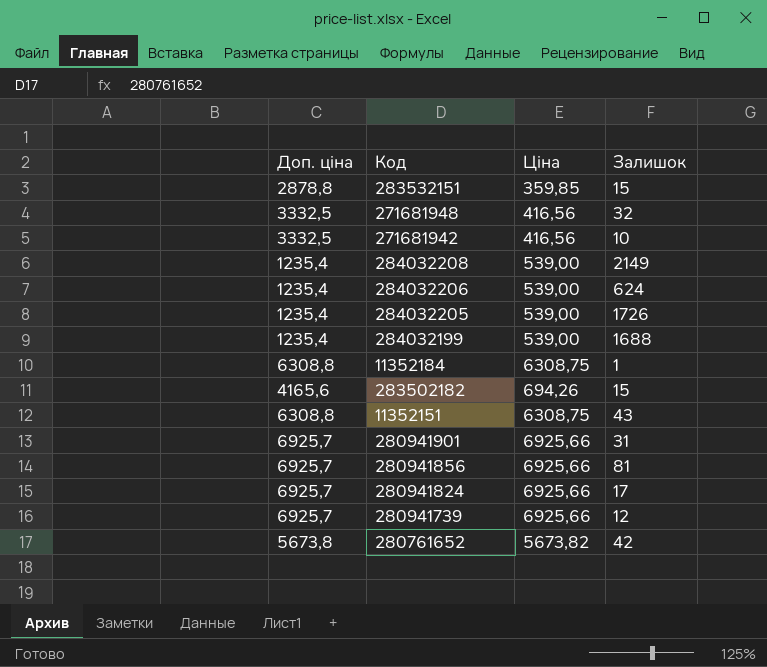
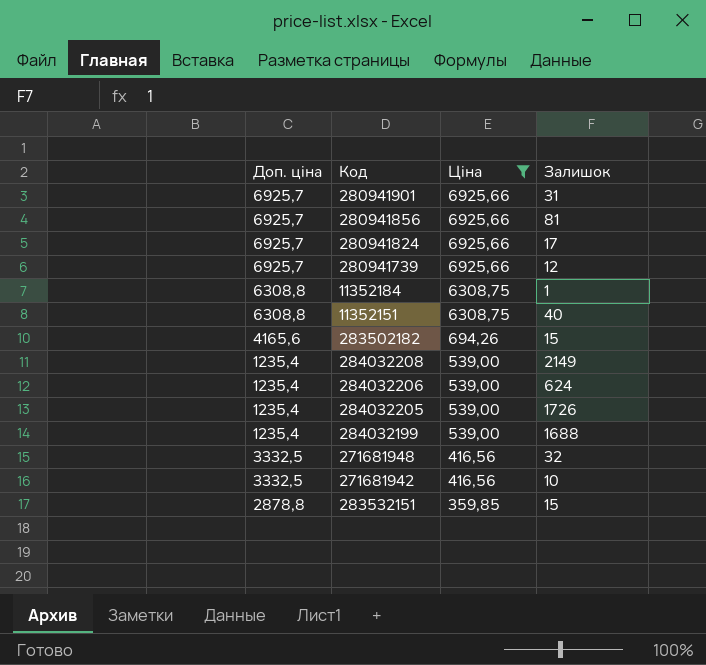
filter: none -> Ціна != 5673,82
row order: none -> Ціна descending
11352151 | Залишок: 43 -> 40

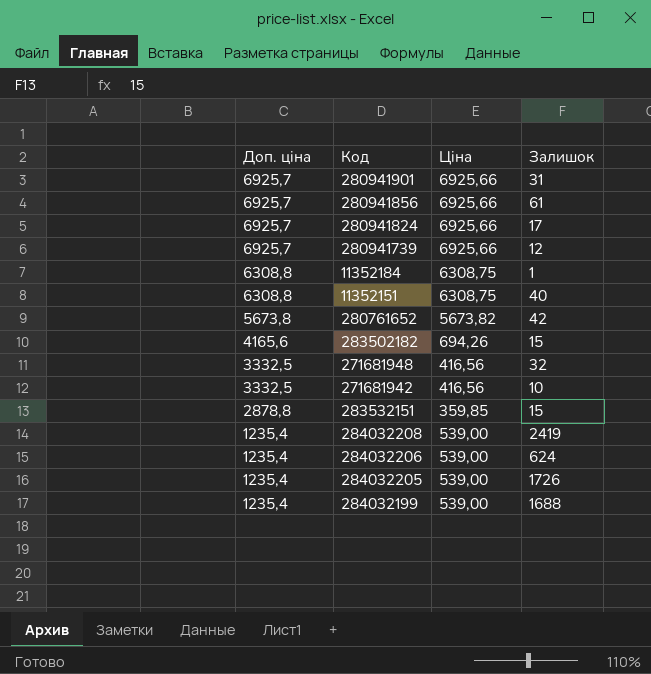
filter: Ціна != 5673,82 -> none
row order: Ціна descending -> Доп. ціна descending
280941856 | Залишок: 81 -> 61
284032208 | Залишок: 2149 -> 2419

